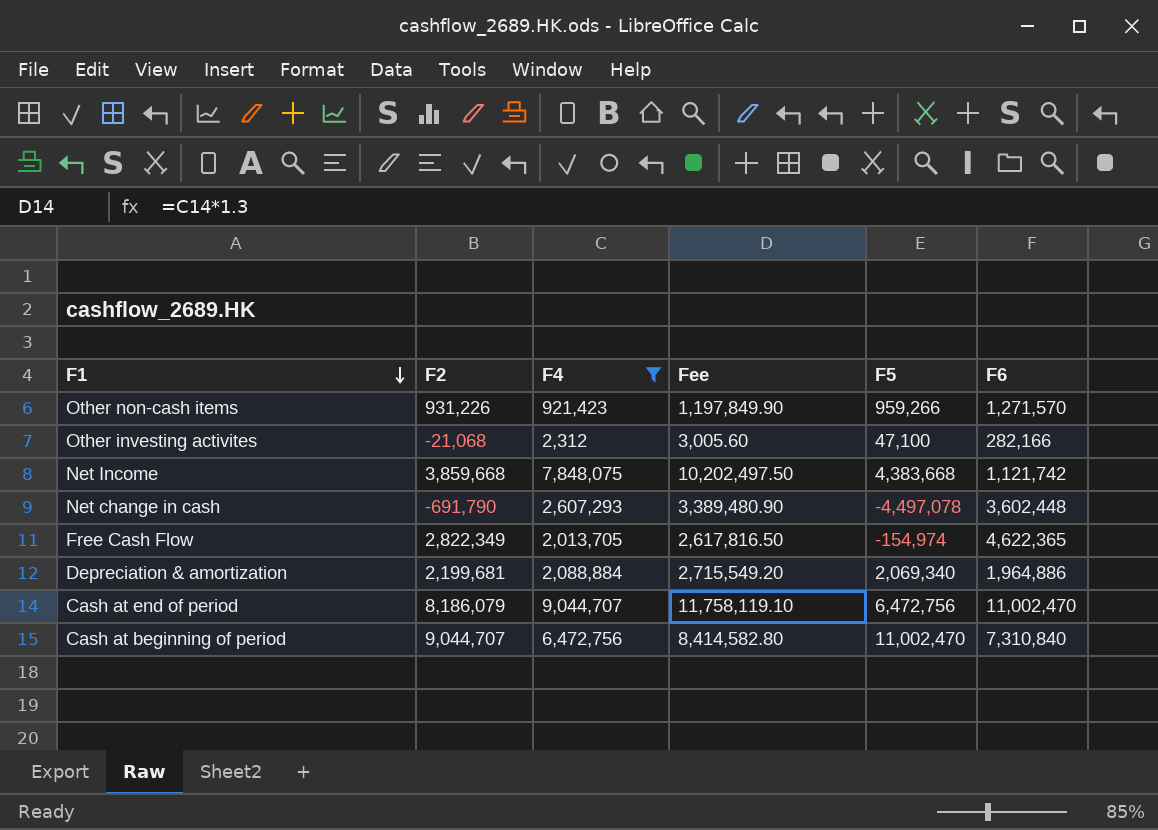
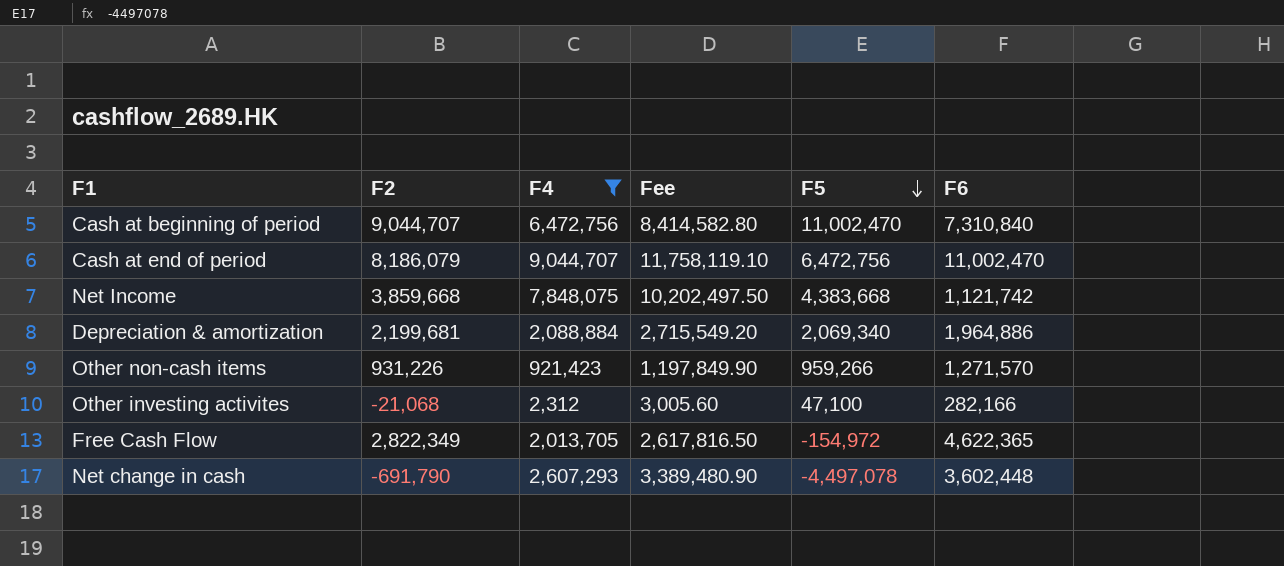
row order: F1 descending -> F5 descending
Free Cash Flow | F5: -154,974 -> -154,972

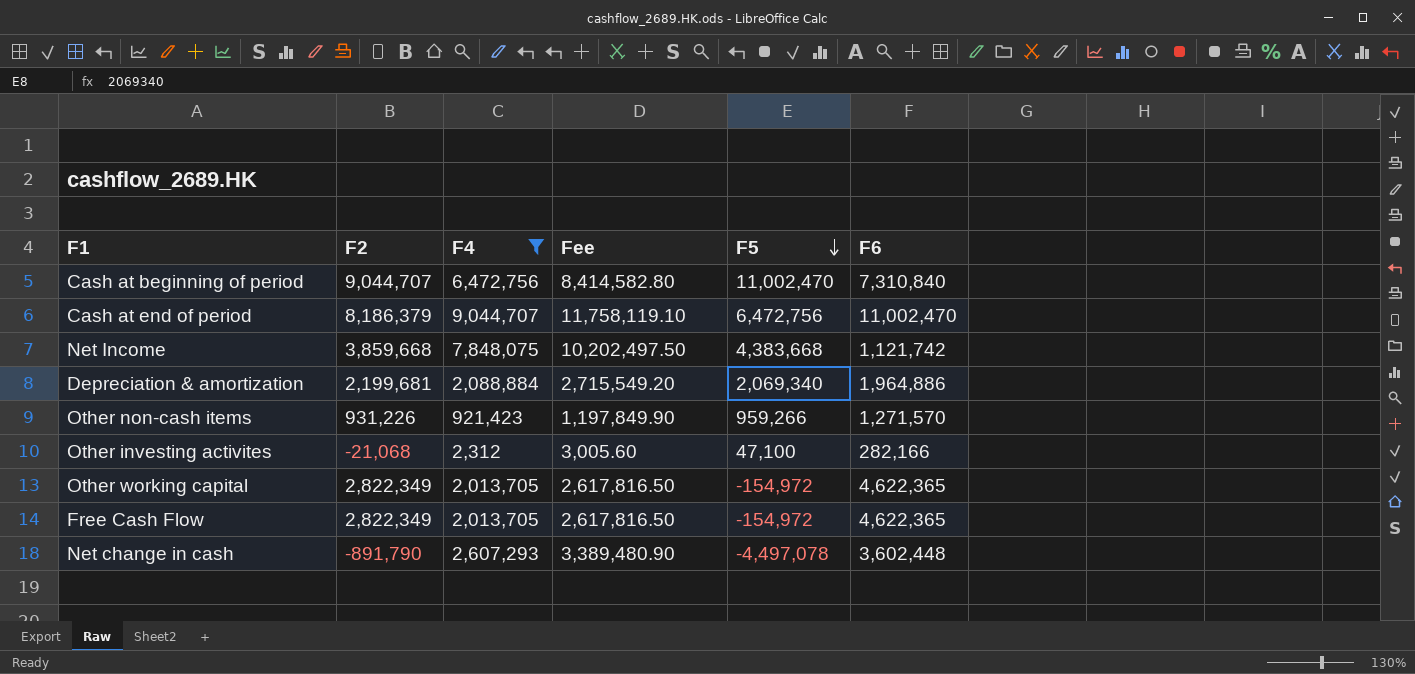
Cash at end of period | F2: 8,186,079 -> 8,186,379
row Other working capital: none -> 2,822,349 | 2,013,705 | 2,617,816.50 | -154,972 | 4,622,365
Net change in cash | F2: -691,790 -> -891,790

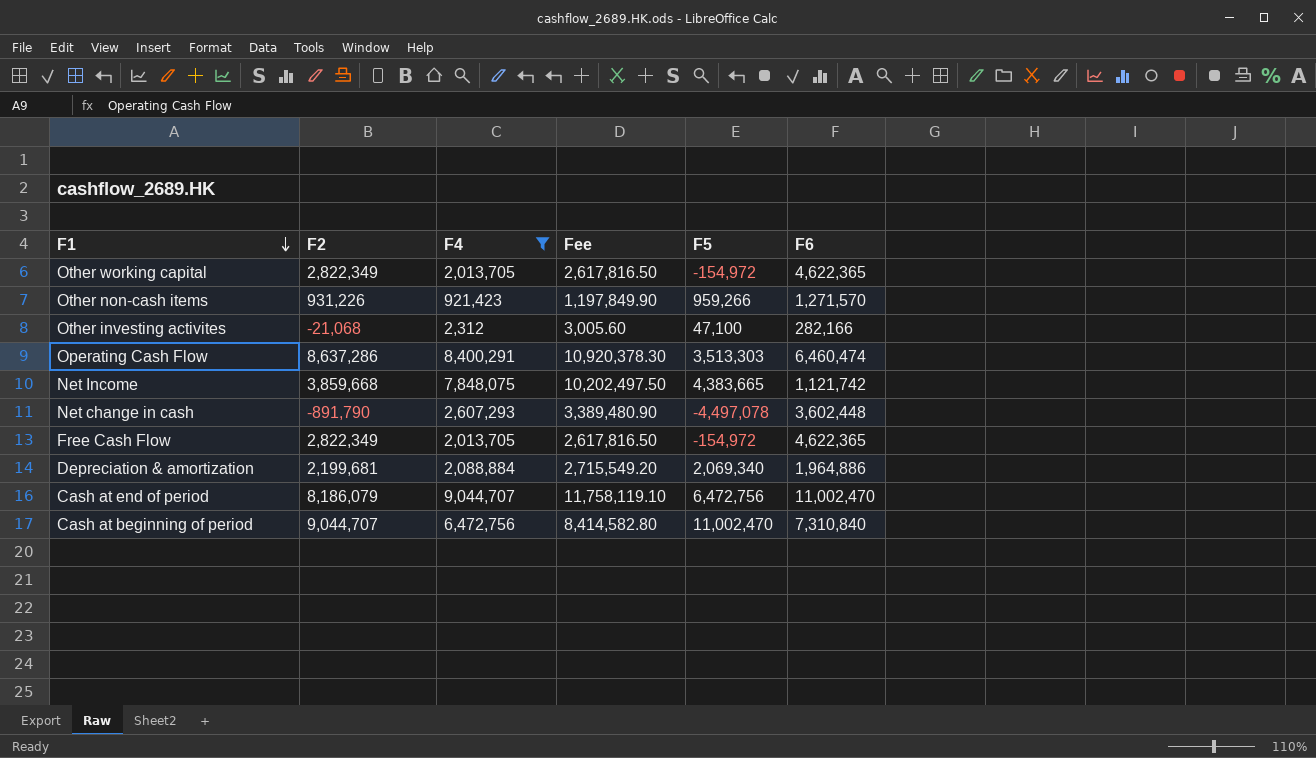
row order: F5 descending -> F1 descending
row Operating Cash Flow: none -> 8,637,286 | 8,400,291 | 10,920,378.30 | 3,513,303 | 6,460,474
Net Income | F5: 4,383,668 -> 4,383,665
Cash at end of period | F2: 8,186,379 -> 8,186,079

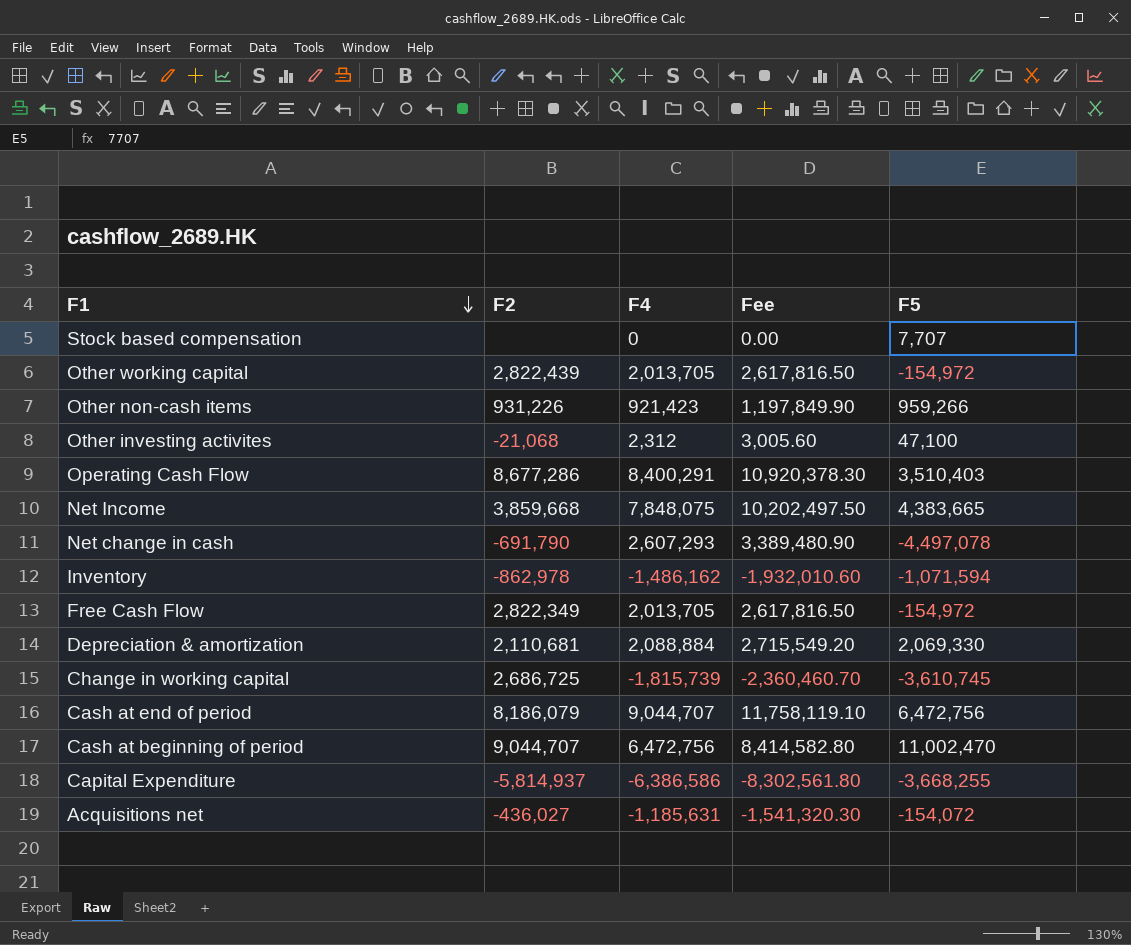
filter: F4 >= 2,312 -> none
column F6 | position: 6 -> none
Other working capital | F2: 2,822,349 -> 2,822,439
Operating Cash Flow | F2: 8,637,286 -> 8,677,286
Operating Cash Flow | F5: 3,513,303 -> 3,510,403
Net change in cash | F2: -891,790 -> -691,790
Depreciation & amortization | F2: 2,199,681 -> 2,110,681
Depreciation & amortization | F5: 2,069,340 -> 2,069,330

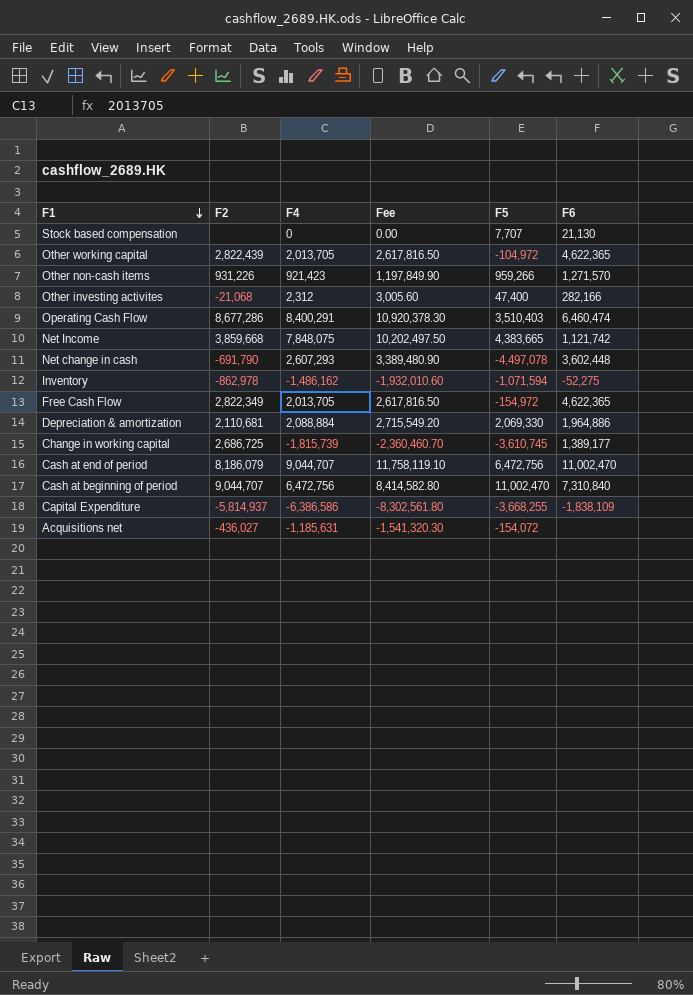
column F6 | position: none -> 6
Other working capital | F5: -154,972 -> -104,972
Other investing activites | F5: 47,100 -> 47,400

